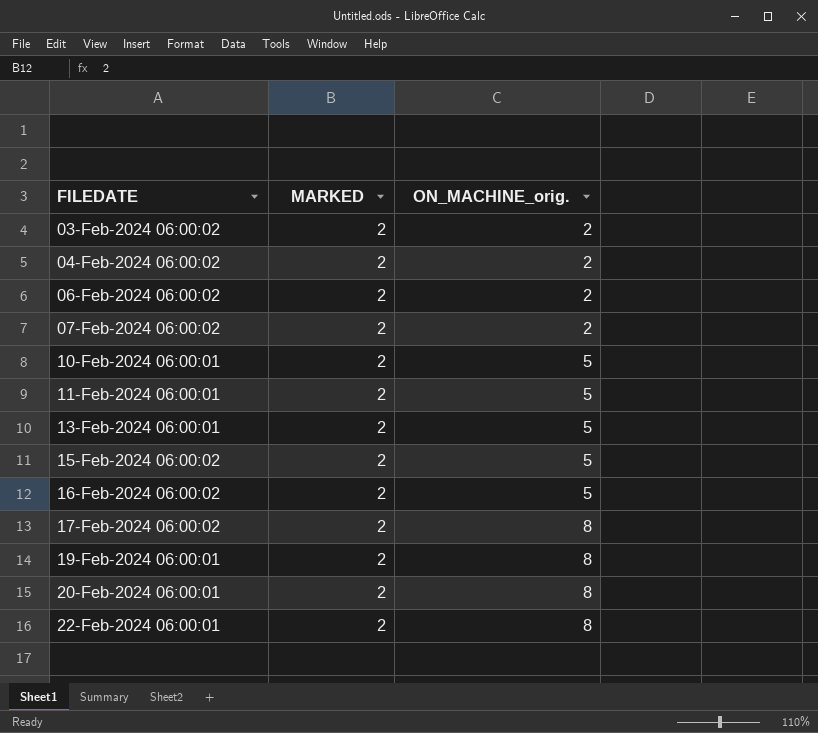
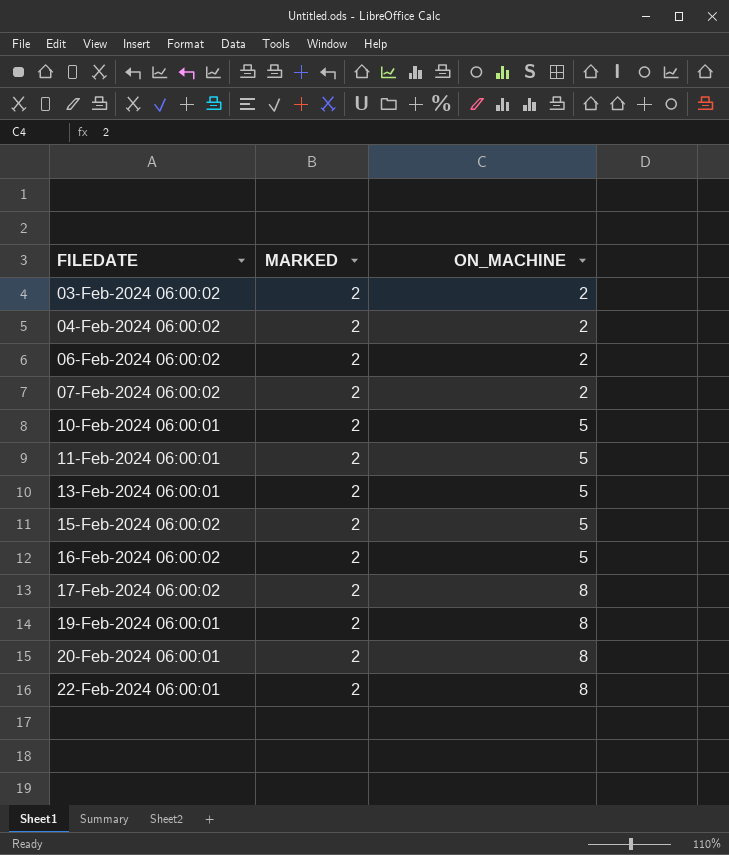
column name: ON_MACHINE_orig. -> ON_MACHINE

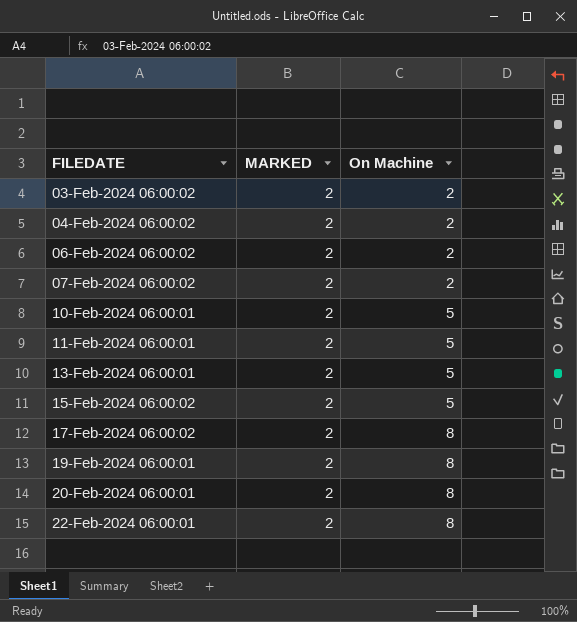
column name: ON_MACHINE -> On Machine
row 16-Feb-2024 06:00:02: 2 | 5 -> none

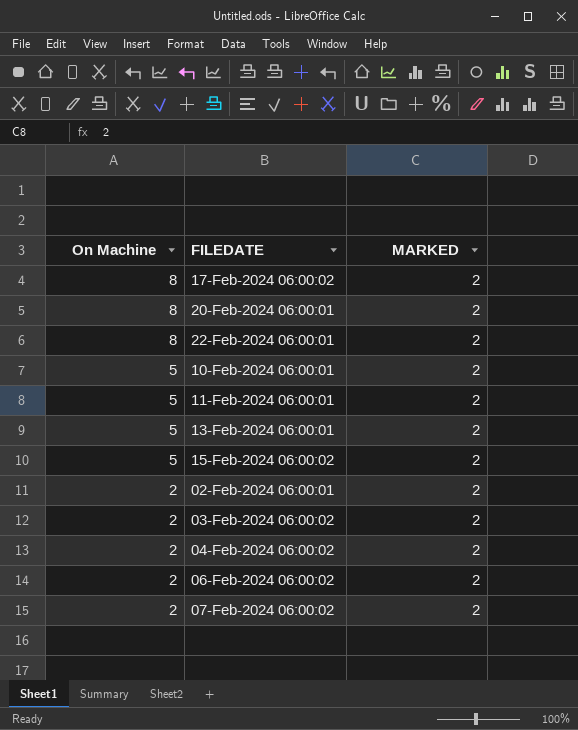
row order: FILEDATE ascending -> On Machine descending
column On Machine | position: 3 -> 1
row 19-Feb-2024 06:00:01: 2 | 8 -> none
row 02-Feb-2024 06:00:01: none -> 2 | 2

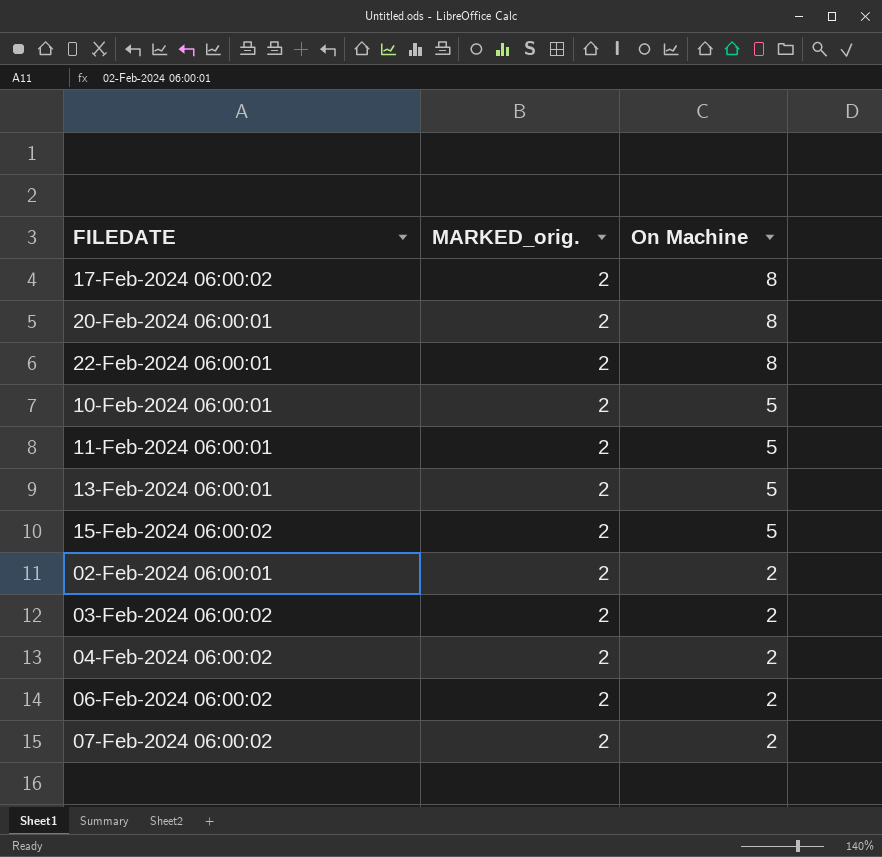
column name: MARKED -> MARKED_orig.
column On Machine | position: 1 -> 3

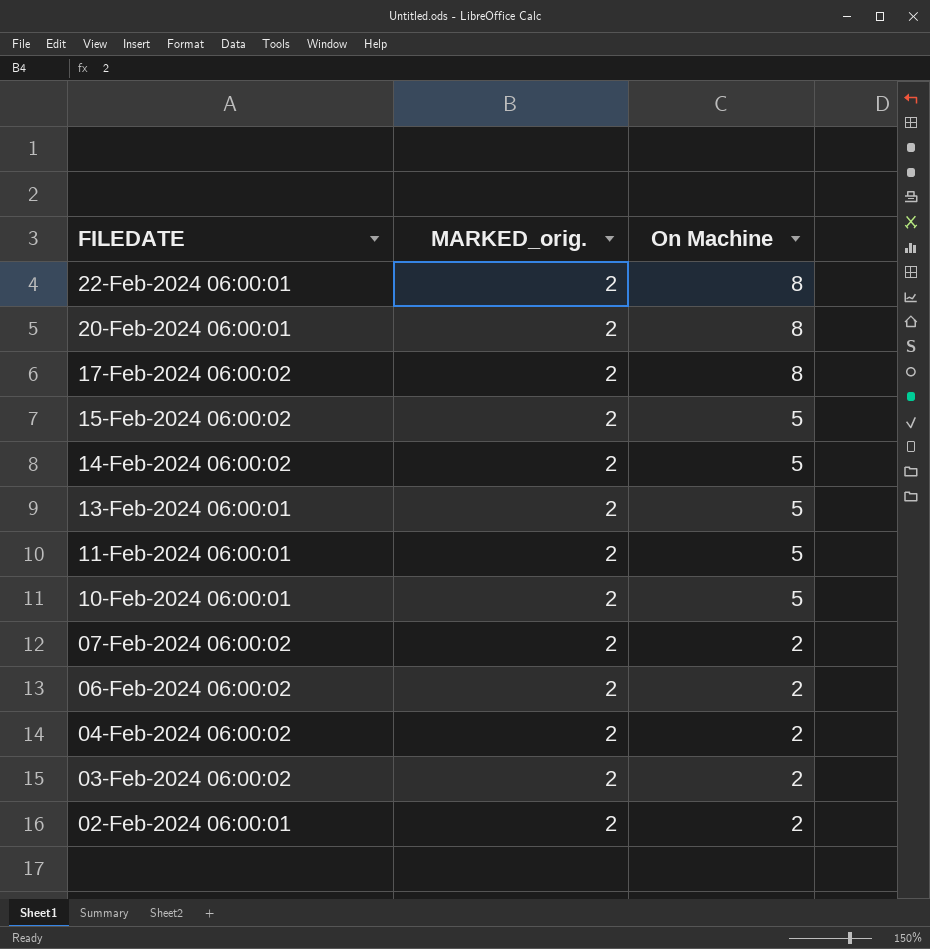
row order: On Machine descending -> FILEDATE descending
row 14-Feb-2024 06:00:02: none -> 2 | 5

